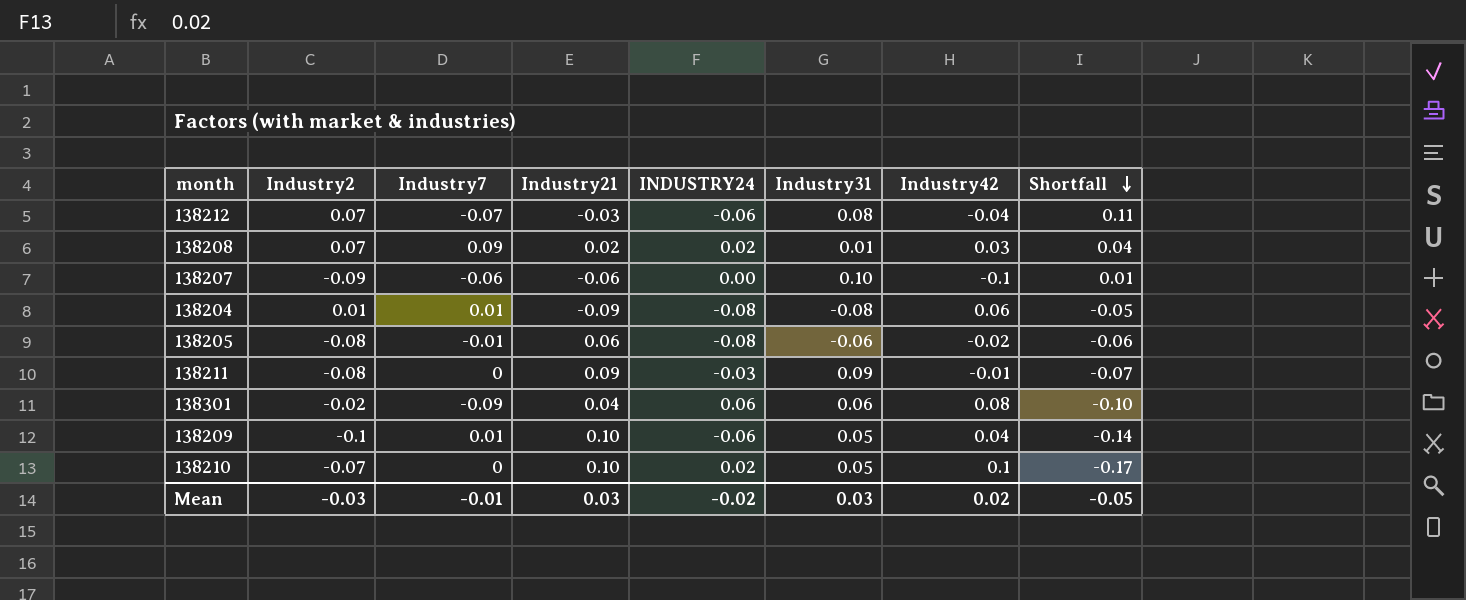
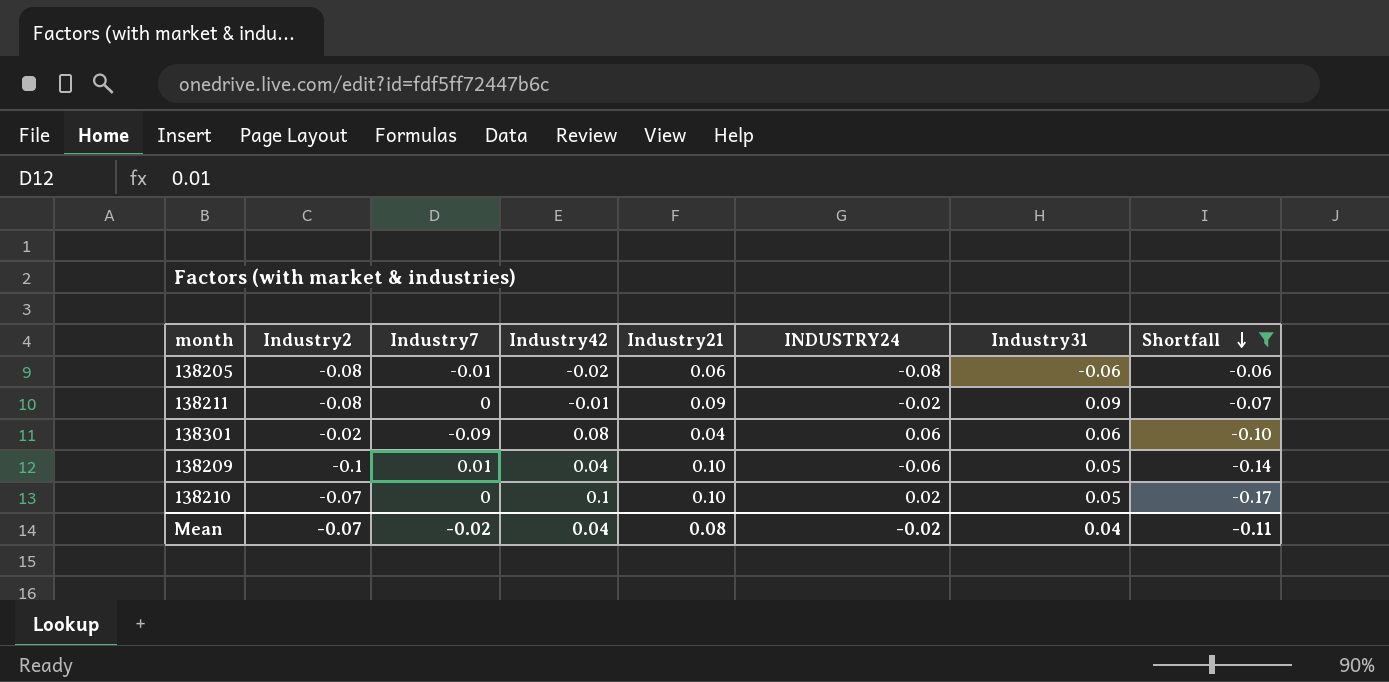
filter: none -> Shortfall <= -0.06
column Industry42 | position: 7 -> 4
138211 | INDUSTRY24: -0.03 -> -0.02
Mean | Industry2: -0.03 -> -0.07
Mean | Industry7: -0.01 -> -0.02
Mean | Industry42: 0.02 -> 0.04
Mean | Industry21: 0.03 -> 0.08
Mean | Industry31: 0.03 -> 0.04
Mean | Shortfall: -0.05 -> -0.11

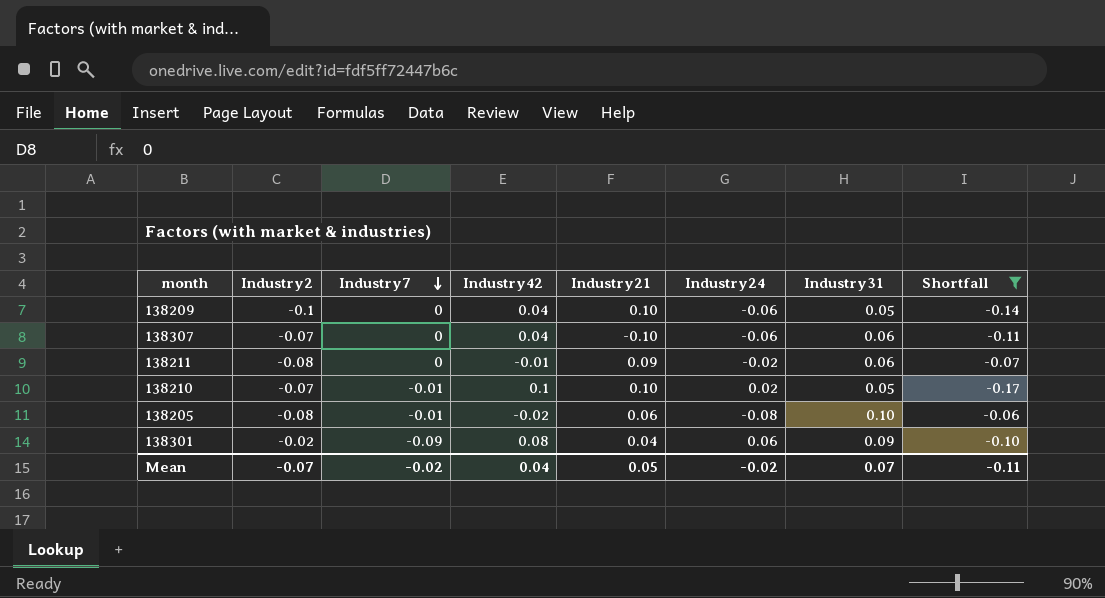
row order: Shortfall descending -> Industry7 descending
column name: INDUSTRY24 -> Industry24
138209 | Industry7: 0.01 -> 0
row 138307: none -> -0.07 | 0 | 0.04 | -0.10 | -0.06 | 0.06 | -0.11
138211 | Industry31: 0.09 -> 0.06
138210 | Industry7: 0 -> -0.01
138205 | Industry31: -0.06 -> 0.10
138301 | Industry31: 0.06 -> 0.09
Mean | Industry21: 0.08 -> 0.05
Mean | Industry31: 0.04 -> 0.07

